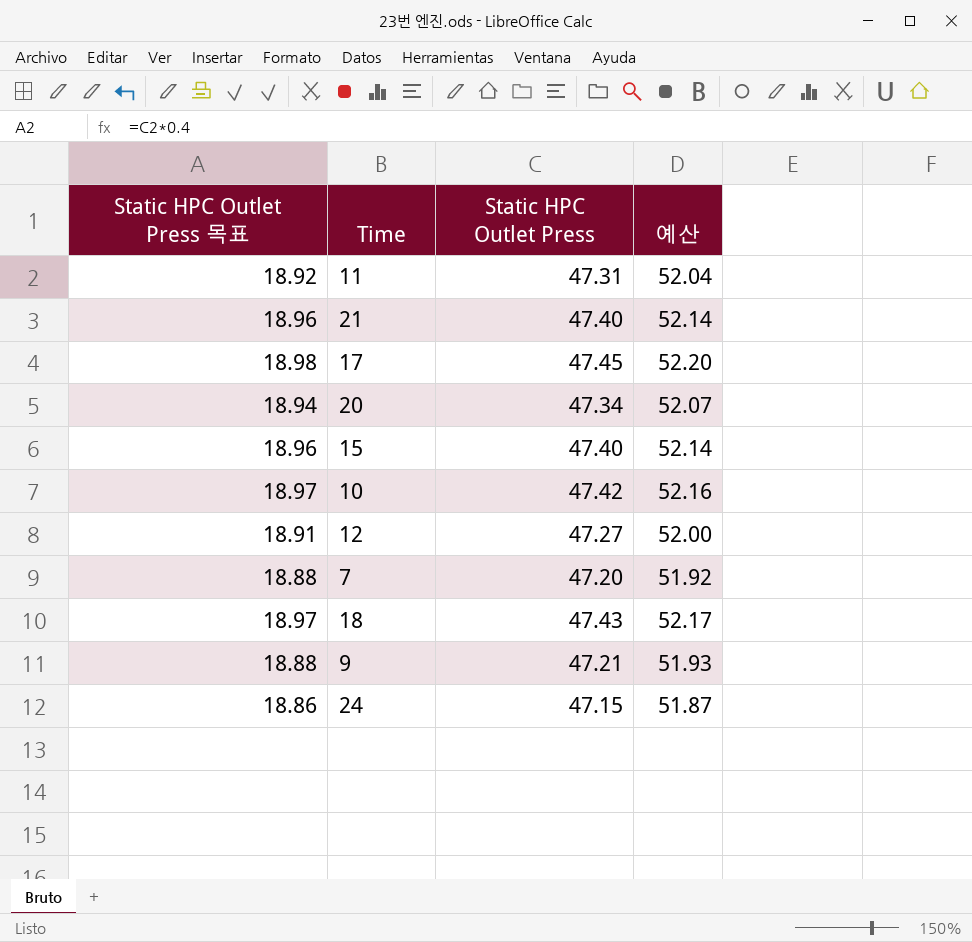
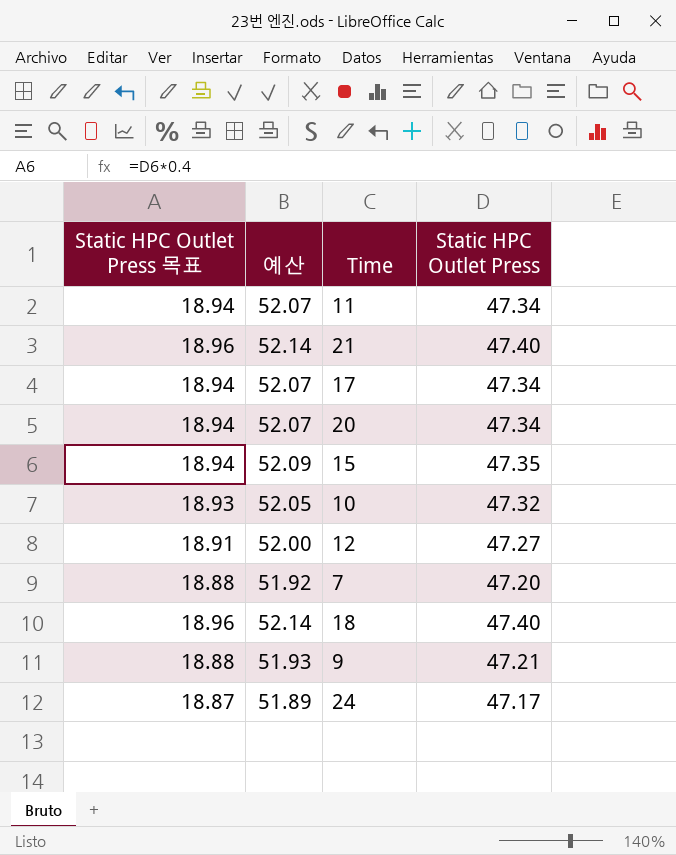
column 예산 | position: 4 -> 2
11 | Static HPC Outlet Press 목표: 18.92 -> 18.94
11 | 예산: 52.04 -> 52.07
11 | Static HPC Outlet Press: 47.31 -> 47.34
17 | Static HPC Outlet Press 목표: 18.98 -> 18.94
17 | 예산: 52.20 -> 52.07
17 | Static HPC Outlet Press: 47.45 -> 47.34
15 | Static HPC Outlet Press 목표: 18.96 -> 18.94
15 | 예산: 52.14 -> 52.09
15 | Static HPC Outlet Press: 47.40 -> 47.35
10 | Static HPC Outlet Press 목표: 18.97 -> 18.93
10 | 예산: 52.16 -> 52.05
10 | Static HPC Outlet Press: 47.42 -> 47.32
18 | Static HPC Outlet Press 목표: 18.97 -> 18.96
18 | 예산: 52.17 -> 52.14
18 | Static HPC Outlet Press: 47.43 -> 47.40
24 | Static HPC Outlet Press 목표: 18.86 -> 18.87
24 | 예산: 51.87 -> 51.89
24 | Static HPC Outlet Press: 47.15 -> 47.17

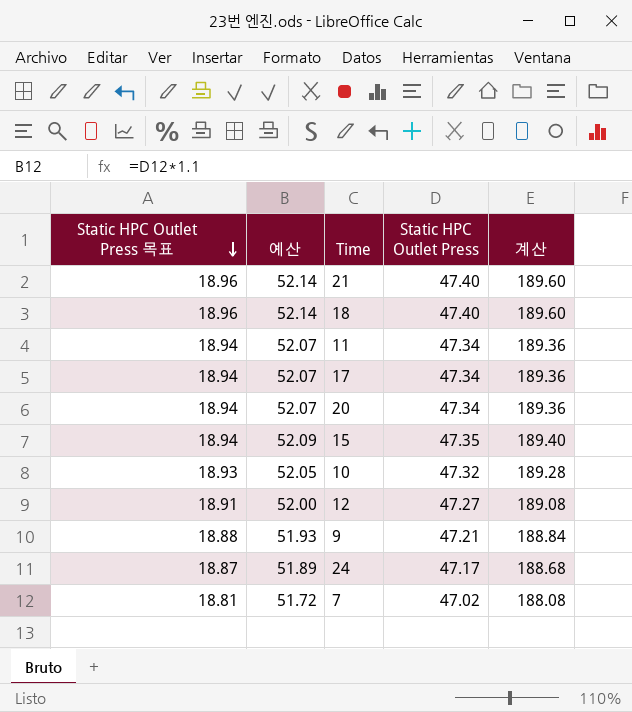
row order: none -> Static HPC Outlet Press 목표 descending
column 계산 | formula: none -> [Static HPC Outlet Press] * 4
7 | Static HPC Outlet Press 목표: 18.88 -> 18.81
7 | 예산: 51.92 -> 51.72
7 | Static HPC Outlet Press: 47.20 -> 47.02

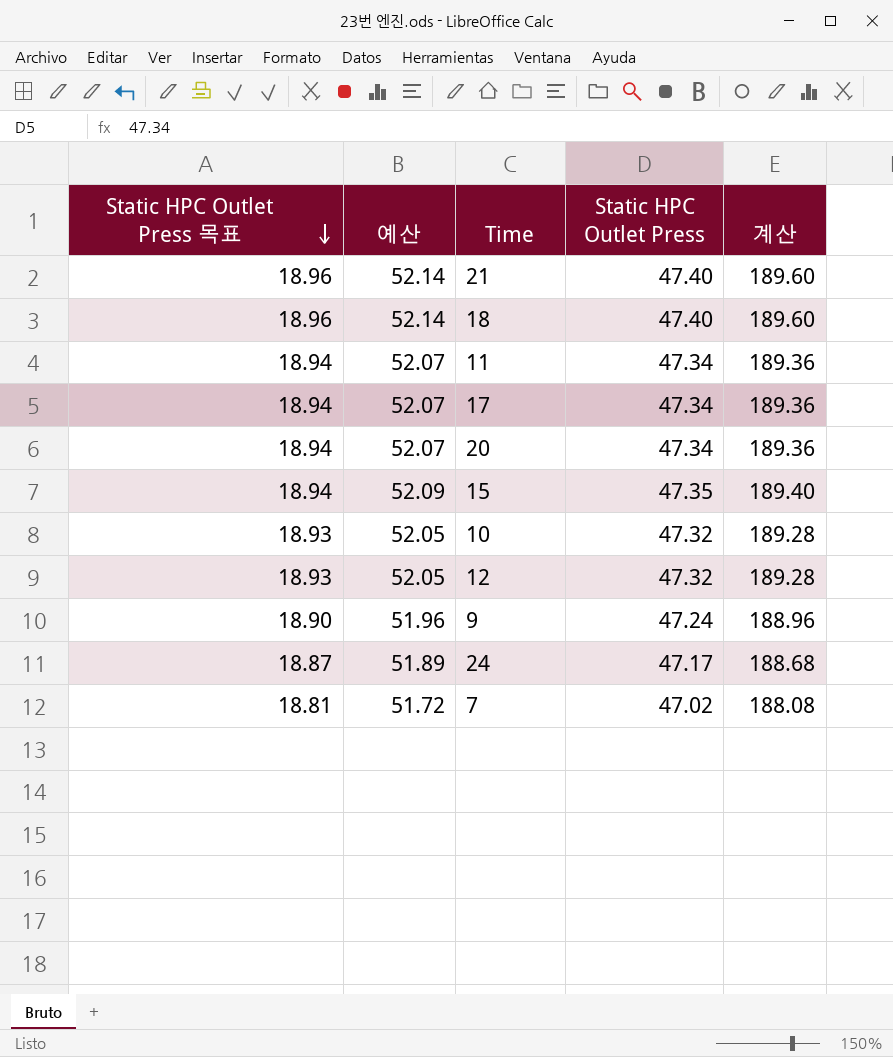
12 | Static HPC Outlet Press 목표: 18.91 -> 18.93
12 | 예산: 52.00 -> 52.05
12 | Static HPC Outlet Press: 47.27 -> 47.32
12 | 계산: 189.08 -> 189.28
9 | Static HPC Outlet Press 목표: 18.88 -> 18.90
9 | 예산: 51.93 -> 51.96
9 | Static HPC Outlet Press: 47.21 -> 47.24
9 | 계산: 188.84 -> 188.96

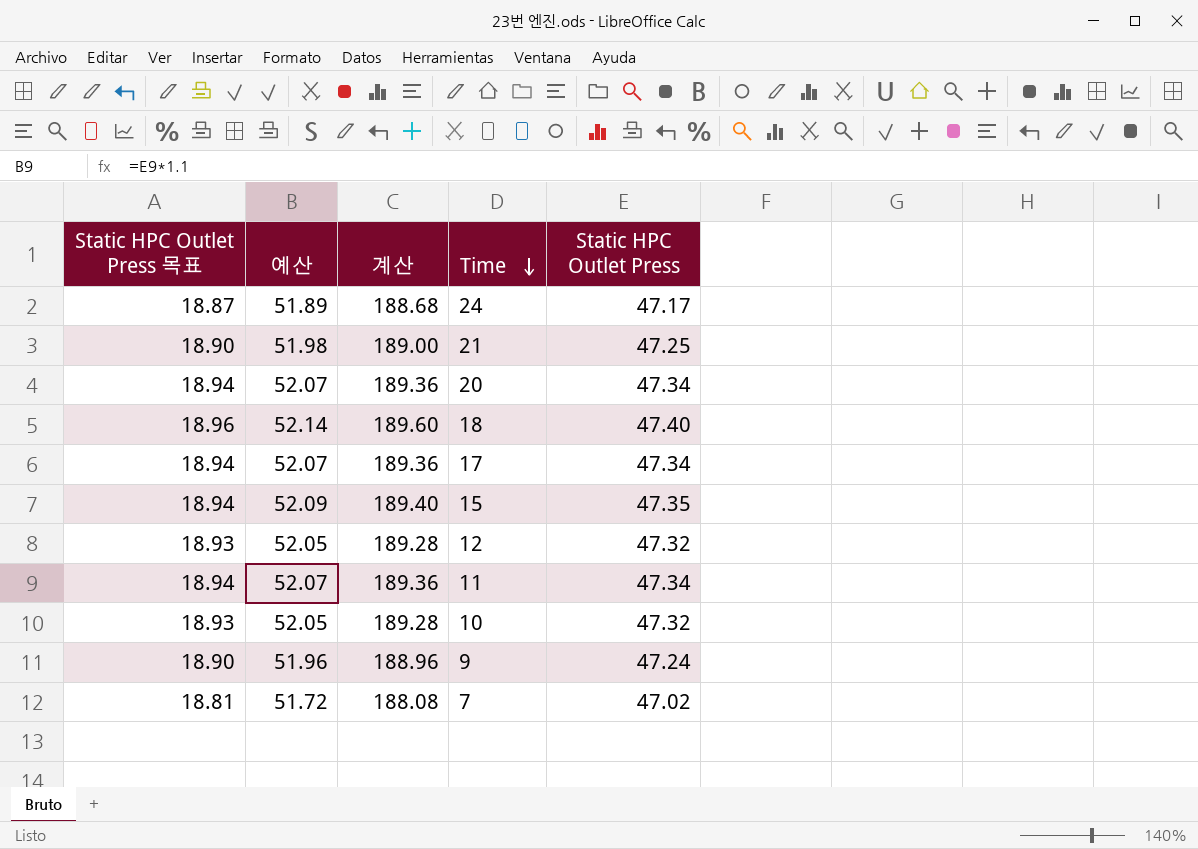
row order: Static HPC Outlet Press 목표 descending -> Time descending
column 계산 | position: 5 -> 3
21 | Static HPC Outlet Press 목표: 18.96 -> 18.90
21 | 예산: 52.14 -> 51.98
21 | 계산: 189.60 -> 189.00
21 | Static HPC Outlet Press: 47.40 -> 47.25

